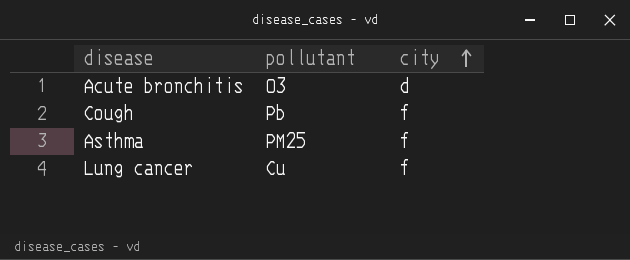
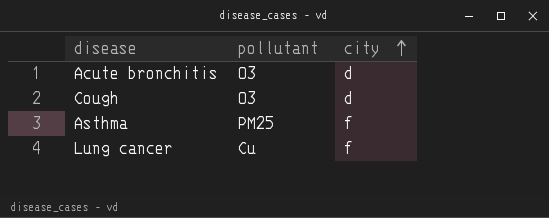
Cough | pollutant: Pb -> O3
Cough | city: f -> d

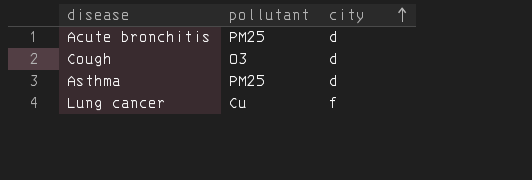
Acute bronchitis | pollutant: O3 -> PM25
Asthma | city: f -> d

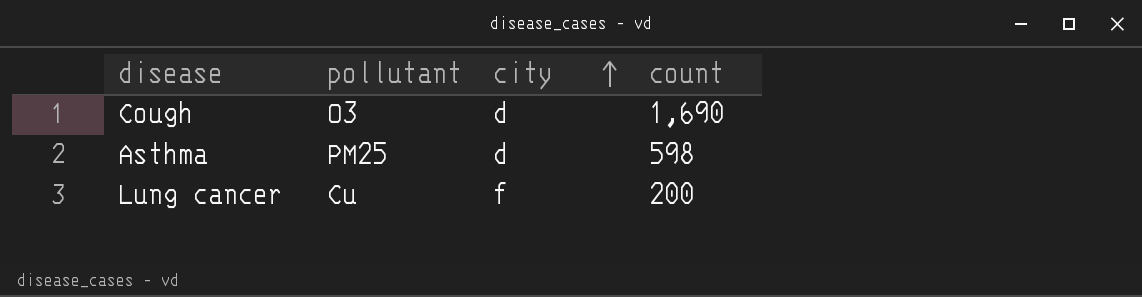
column count | position: none -> 4
row Acute bronchitis: PM25 | d -> none

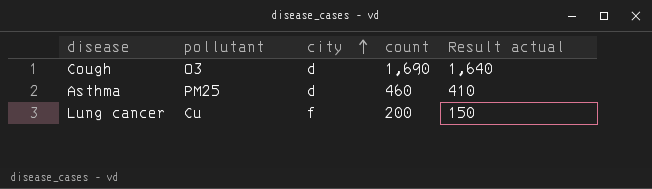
column Result actual | formula: none -> [count] - 50
Asthma | count: 598 -> 460

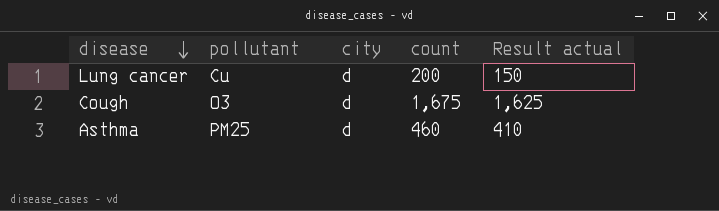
row order: city ascending -> disease descending
Lung cancer | city: f -> d
Cough | count: 1,690 -> 1,675
Cough | Result actual: 1,640 -> 1,625

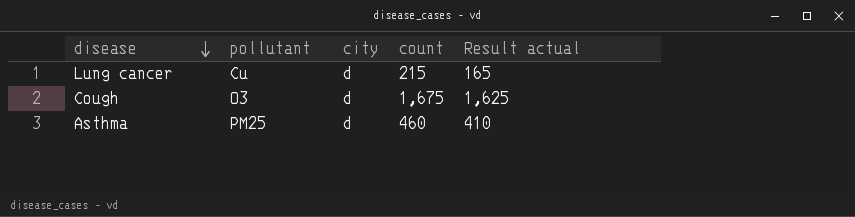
Lung cancer | count: 200 -> 215
Lung cancer | Result actual: 150 -> 165

